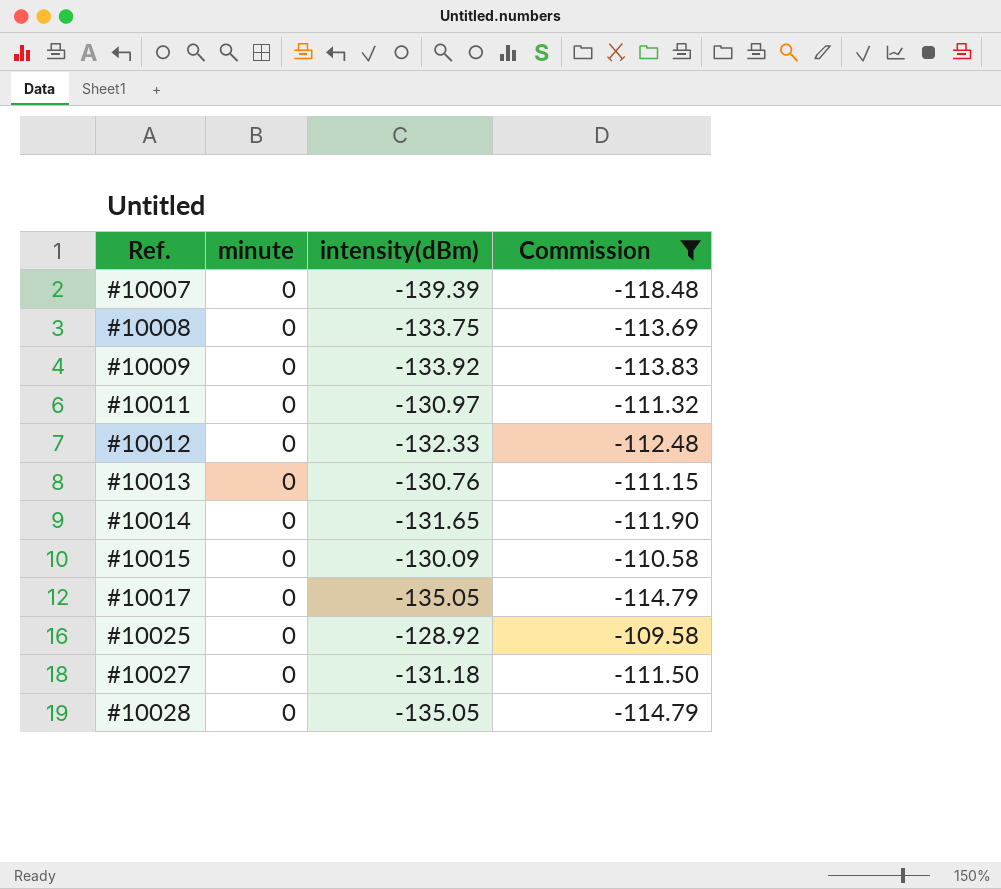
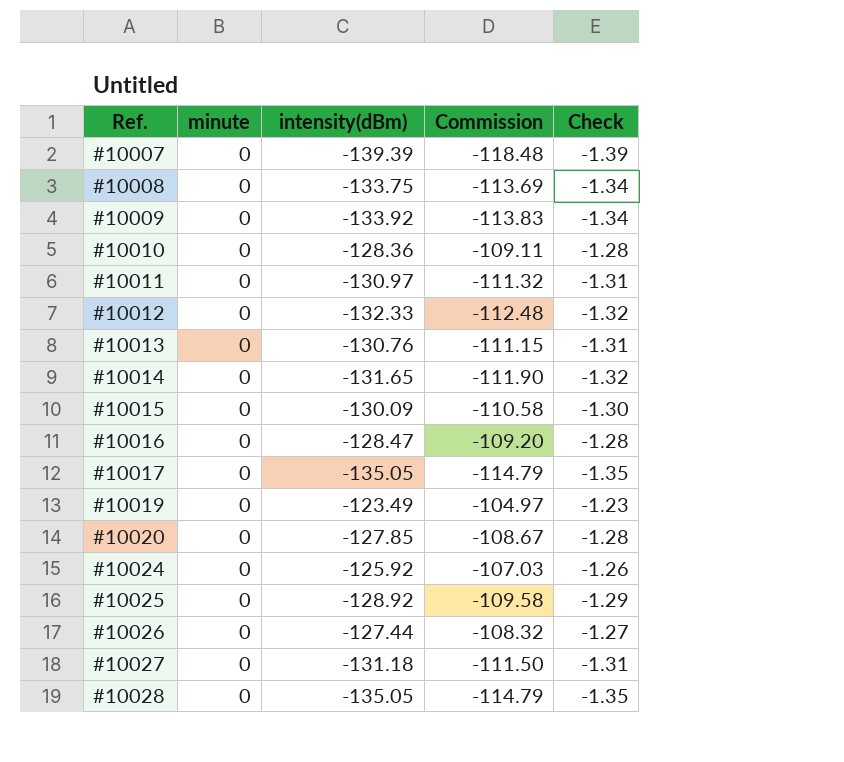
filter: Commission <= -109.58 -> none
column Check | formula: none -> [intensity(dBm)] * 0.01

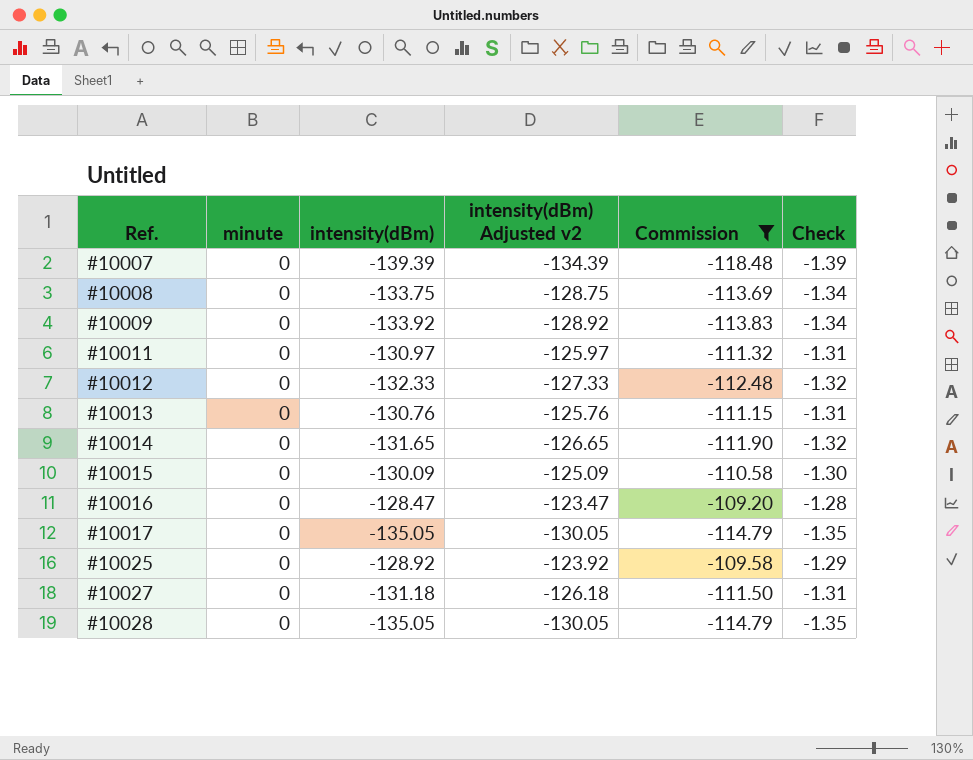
filter: none -> Commission <= -109.20
column intensity(dBm) Adjusted v2 | formula: none -> [intensity(dBm)] + 5

